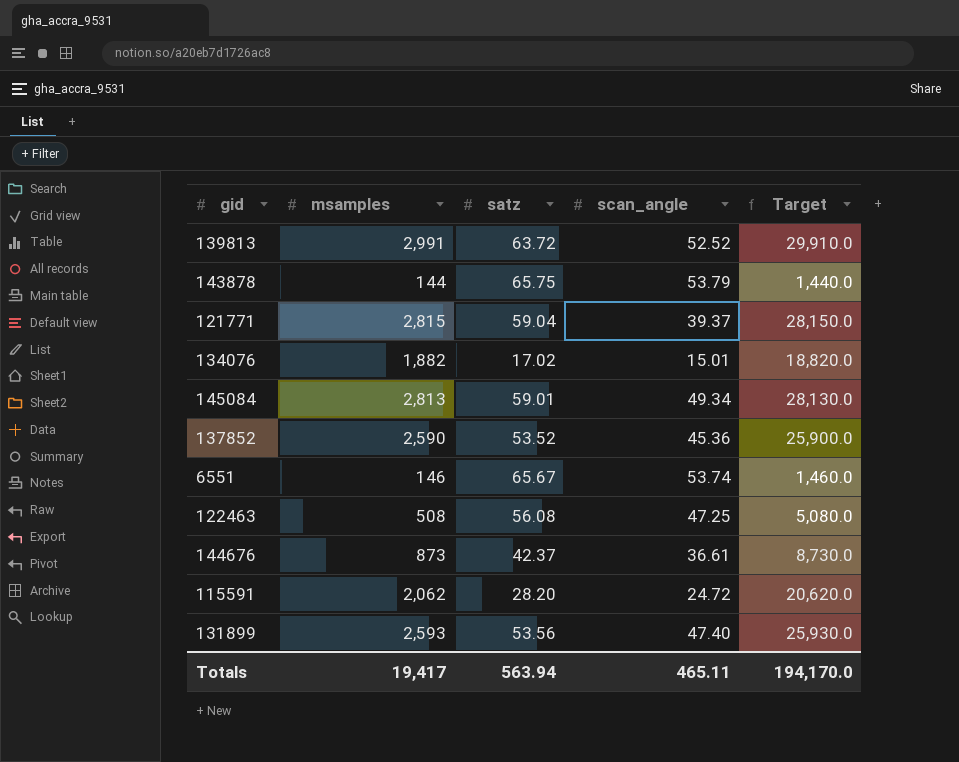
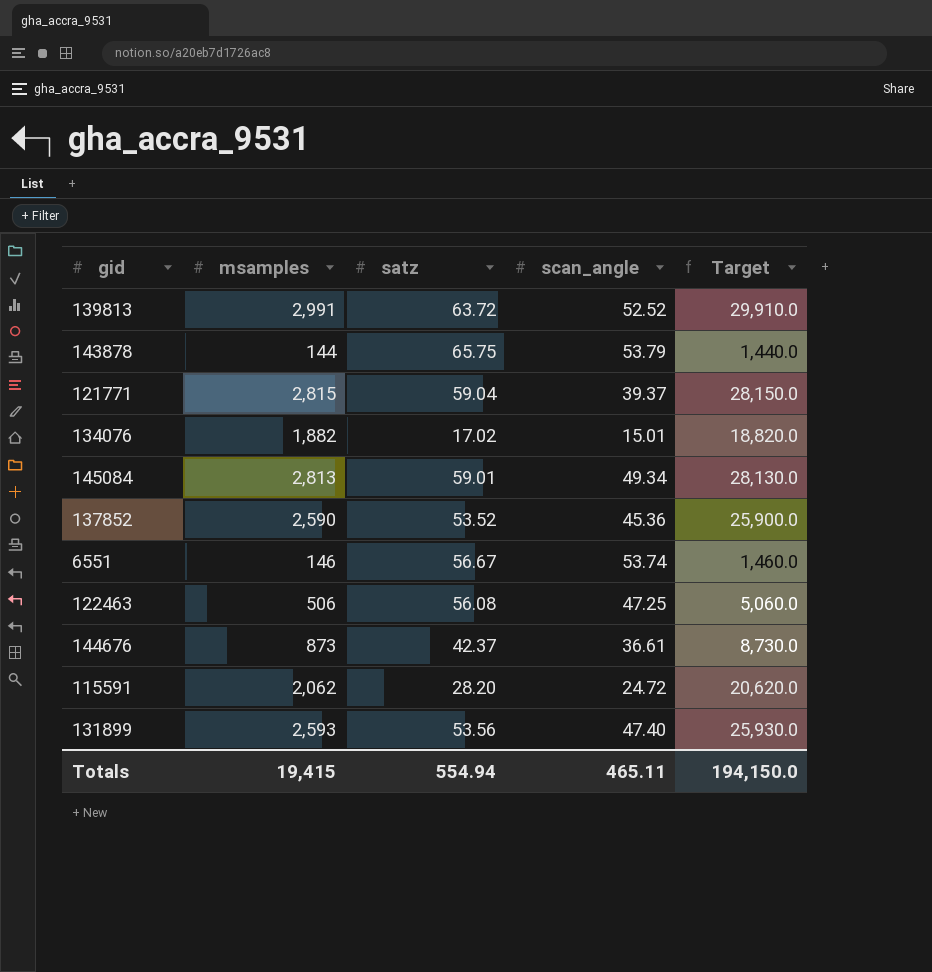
6551 | satz: 65.67 -> 56.67
122463 | msamples: 508 -> 506
122463 | Target: 5,080.0 -> 5,060.0
Totals | msamples: 19,417 -> 19,415
Totals | satz: 563.94 -> 554.94
Totals | Target: 194,170.0 -> 194,150.0

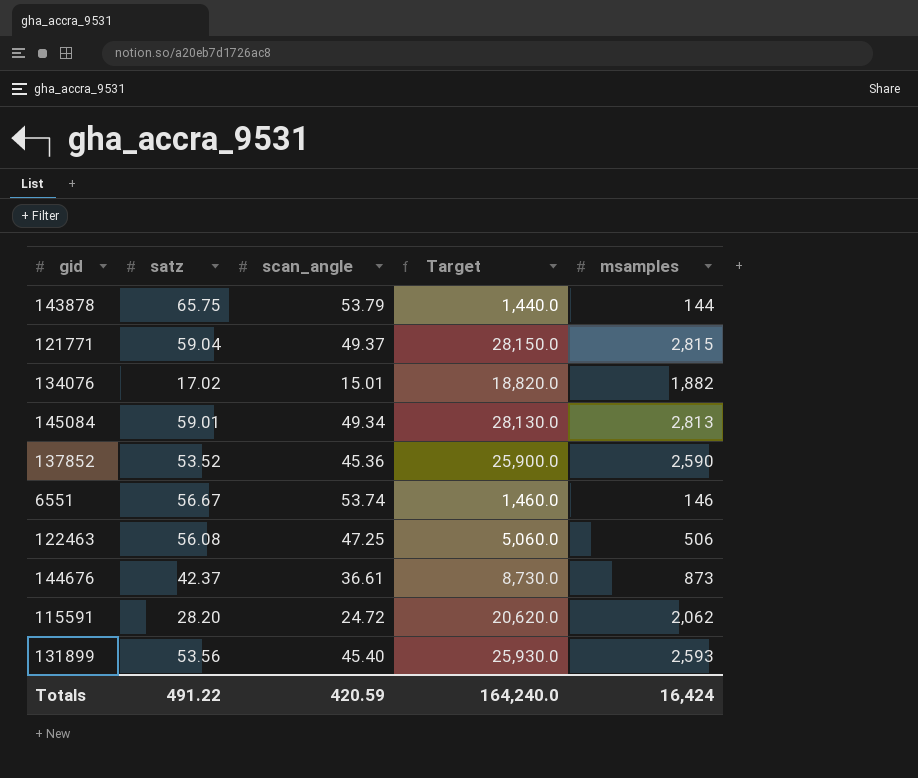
column msamples | position: 2 -> 5
row 139813: 2,991 | 63.72 | 52.52 | 29,910.0 -> none
121771 | scan_angle: 39.37 -> 49.37
131899 | scan_angle: 47.40 -> 45.40
Totals | satz: 554.94 -> 491.22
Totals | scan_angle: 465.11 -> 420.59
Totals | Target: 194,150.0 -> 164,240.0
Totals | msamples: 19,415 -> 16,424

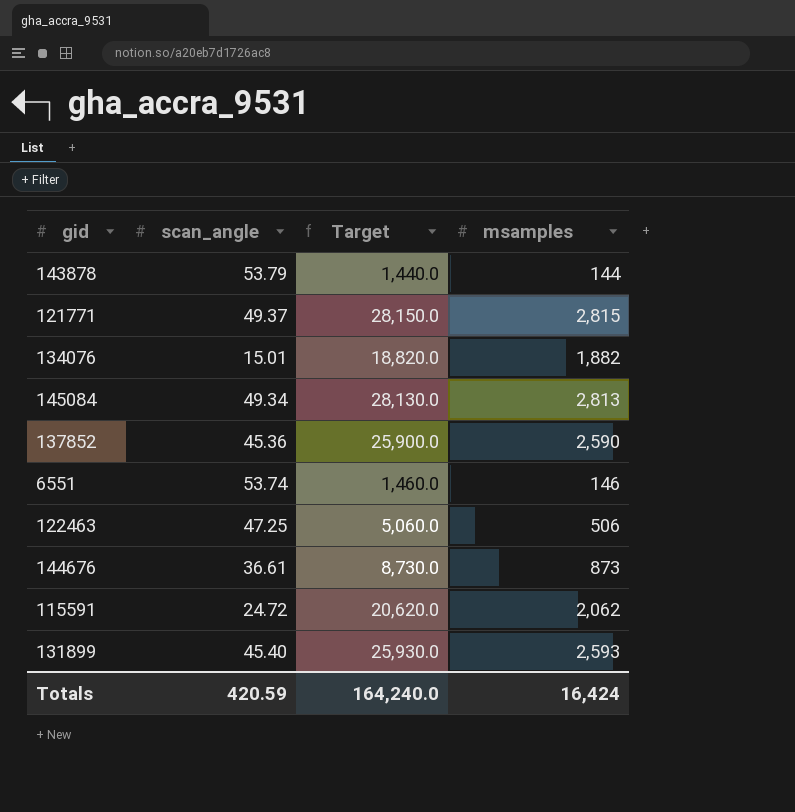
column satz | position: 2 -> none

